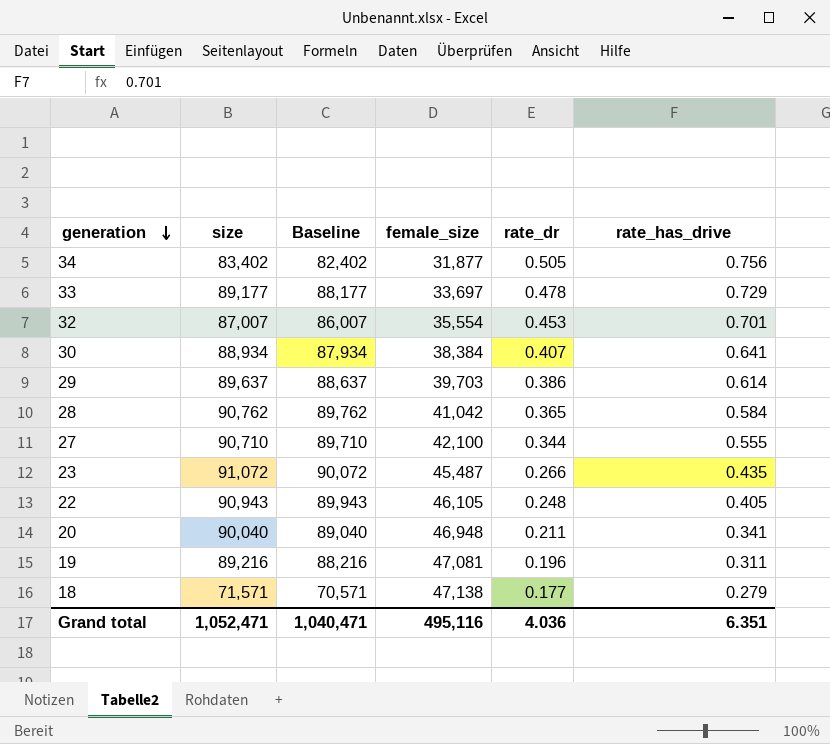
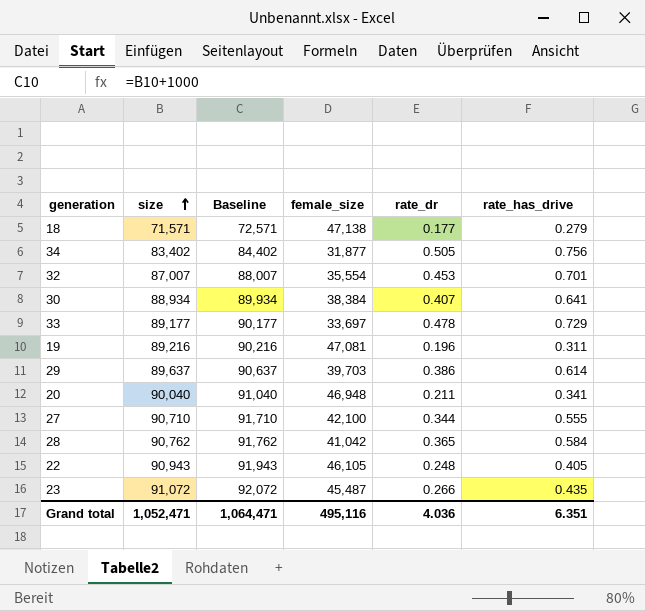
row order: generation descending -> size ascending
column Baseline | formula: [size] - 1000 -> [size] + 1000
Grand total | Baseline: 1,040,471 -> 1,064,471

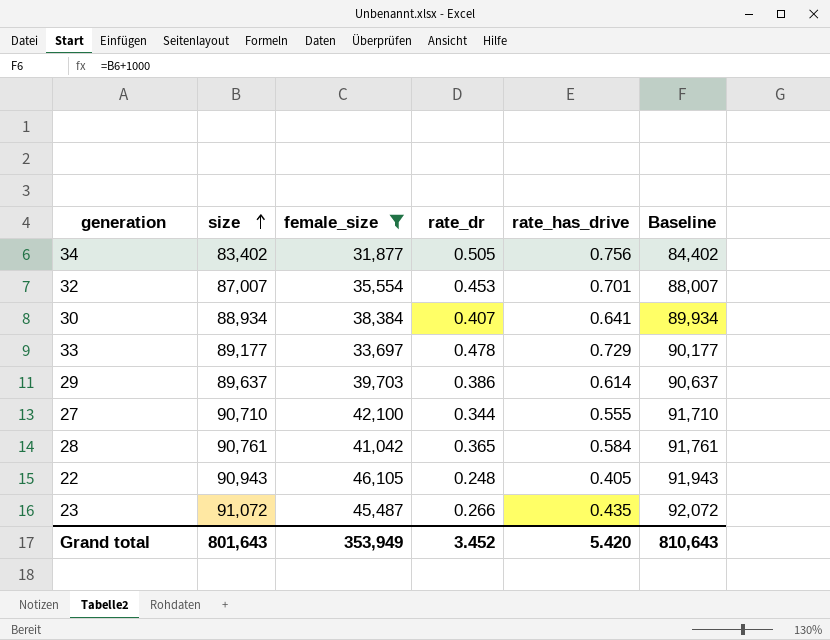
filter: none -> female_size <= 46,105
column Baseline | position: 3 -> 6
28 | size: 90,762 -> 90,761
28 | Baseline: 91,762 -> 91,761
Grand total | size: 1,052,471 -> 801,643
Grand total | female_size: 495,116 -> 353,949
Grand total | rate_dr: 4.036 -> 3.452
Grand total | rate_has_drive: 6.351 -> 5.420
Grand total | Baseline: 1,064,471 -> 810,643

